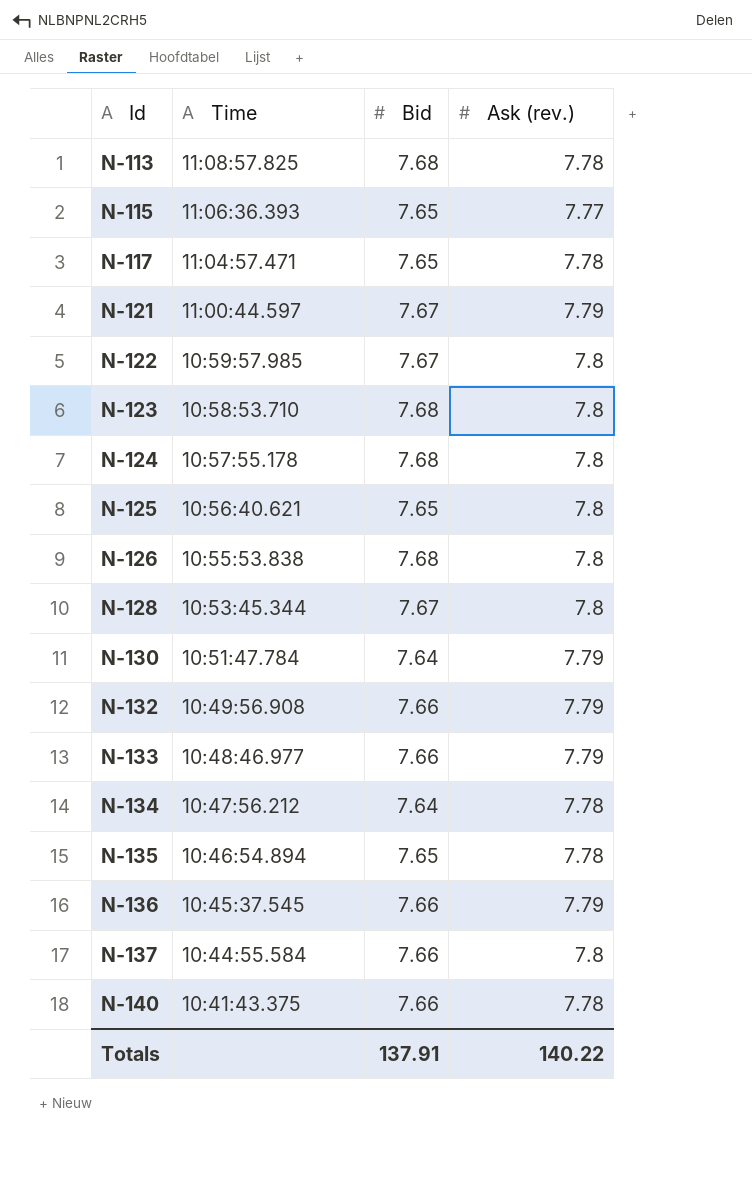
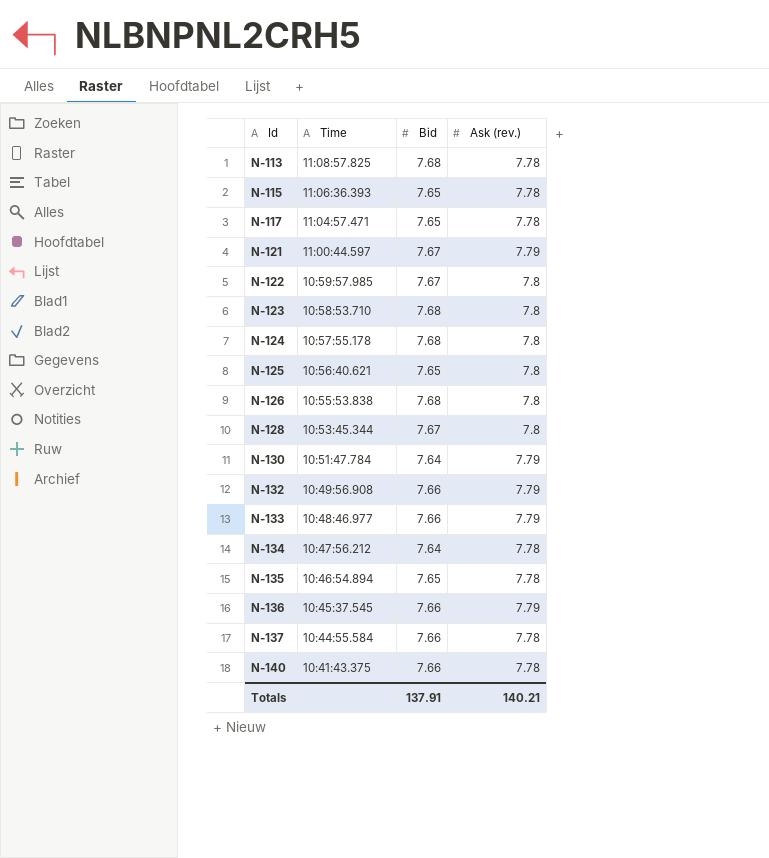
N-115 | Ask (rev.): 7.77 -> 7.78
N-137 | Ask (rev.): 7.8 -> 7.78
Totals | Ask (rev.): 140.22 -> 140.21

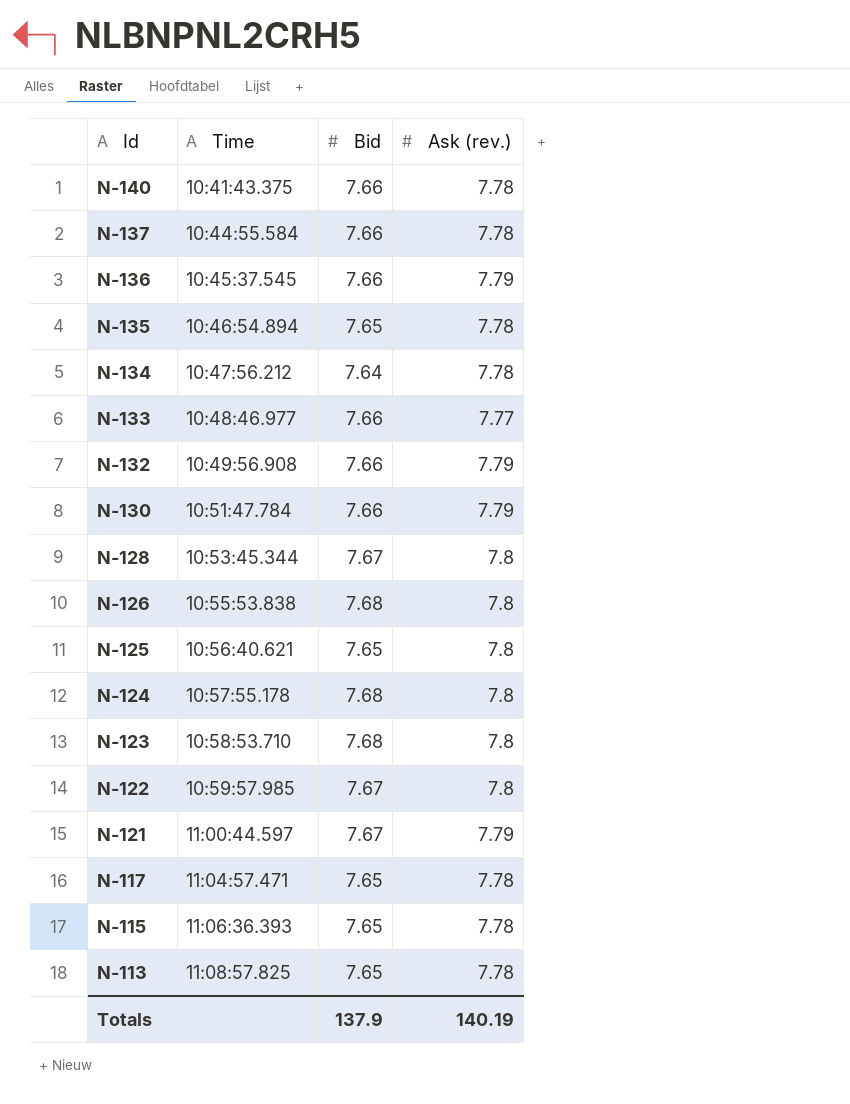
row order: Id ascending -> Id descending
N-133 | Ask (rev.): 7.79 -> 7.77
N-130 | Bid: 7.64 -> 7.66
N-113 | Bid: 7.68 -> 7.65
Totals | Bid: 137.91 -> 137.9
Totals | Ask (rev.): 140.21 -> 140.19

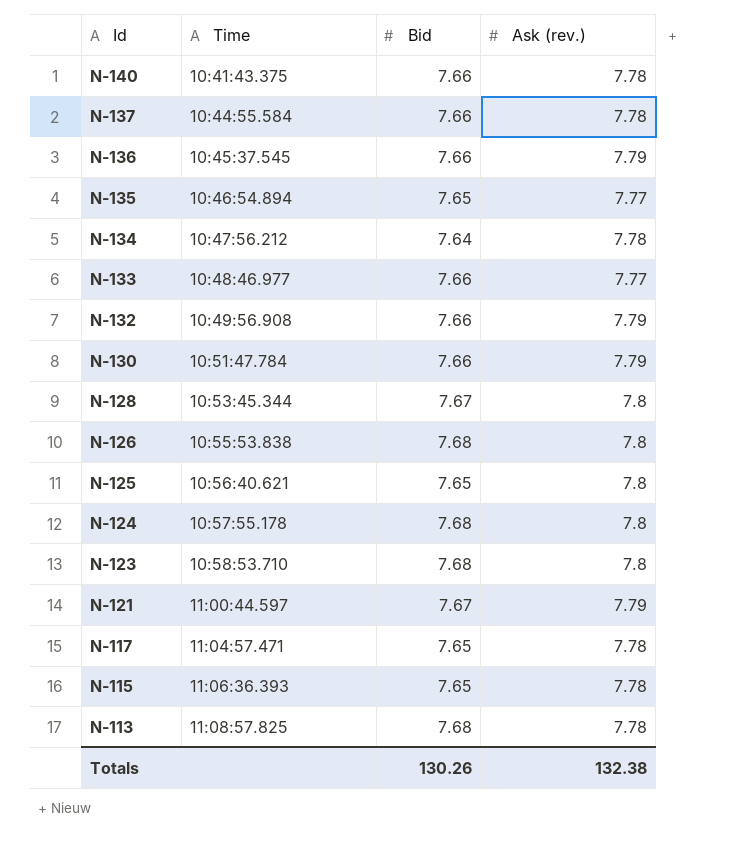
row N-122: 10:59:57.985 | 7.67 | 7.8 -> none
N-135 | Ask (rev.): 7.78 -> 7.77
N-113 | Bid: 7.65 -> 7.68
Totals | Bid: 137.9 -> 130.26
Totals | Ask (rev.): 140.19 -> 132.38

